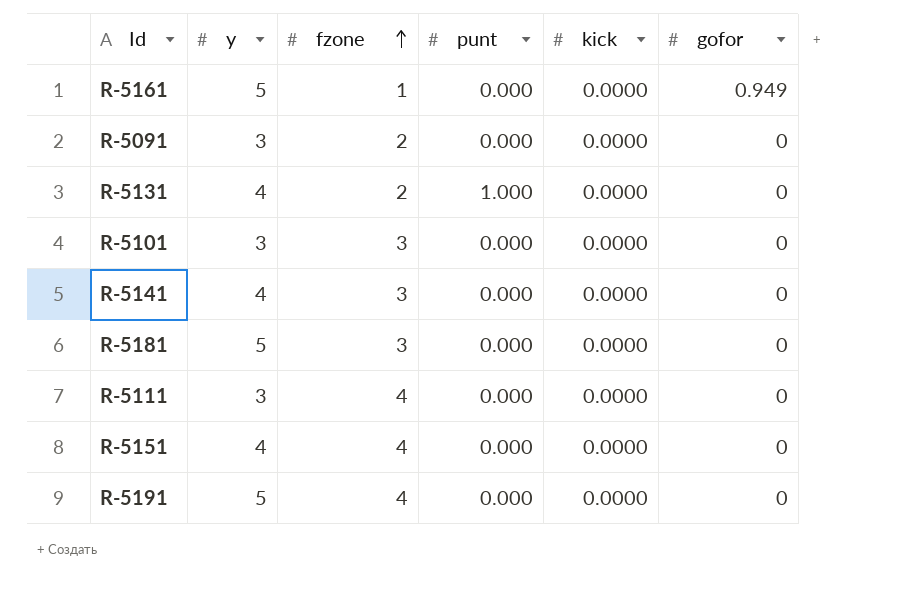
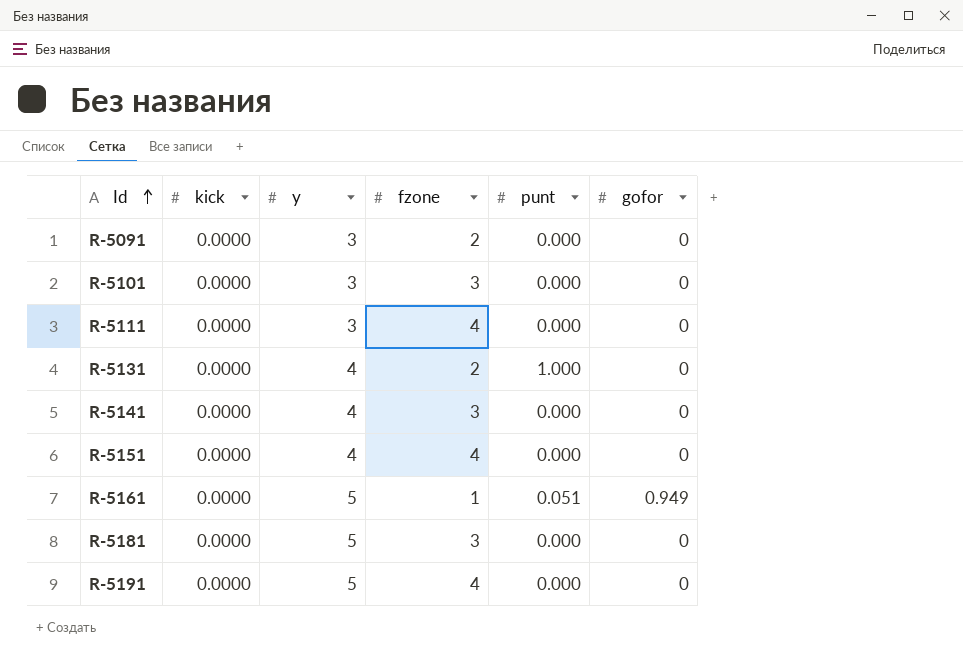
row order: fzone ascending -> Id ascending
column kick | position: 5 -> 2
R-5161 | punt: 0.000 -> 0.051

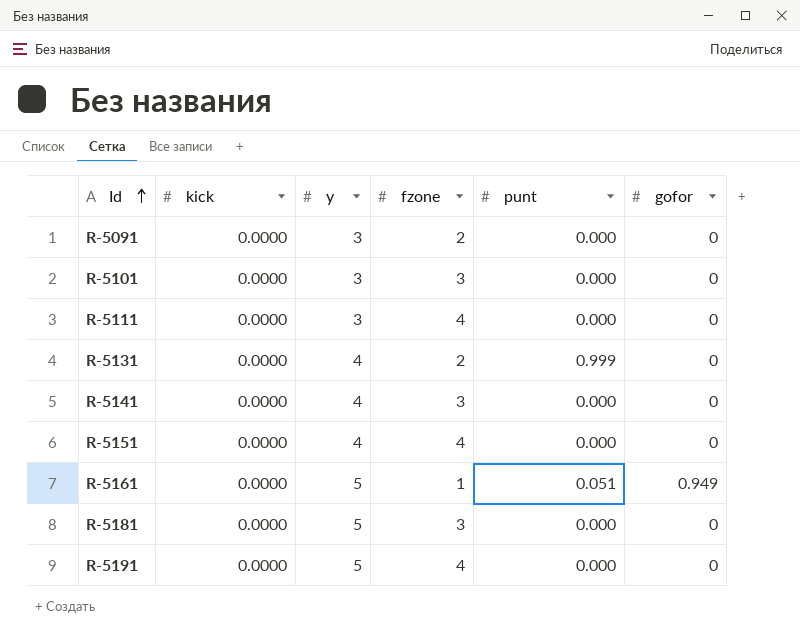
R-5131 | punt: 1.000 -> 0.999

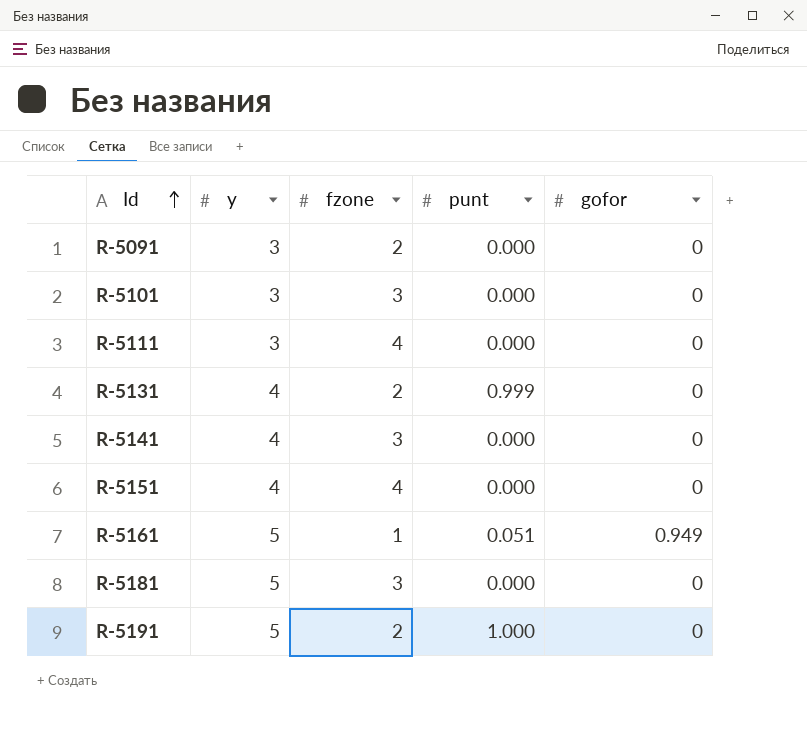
column kick | position: 2 -> none
R-5191 | fzone: 4 -> 2
R-5191 | punt: 0.000 -> 1.000

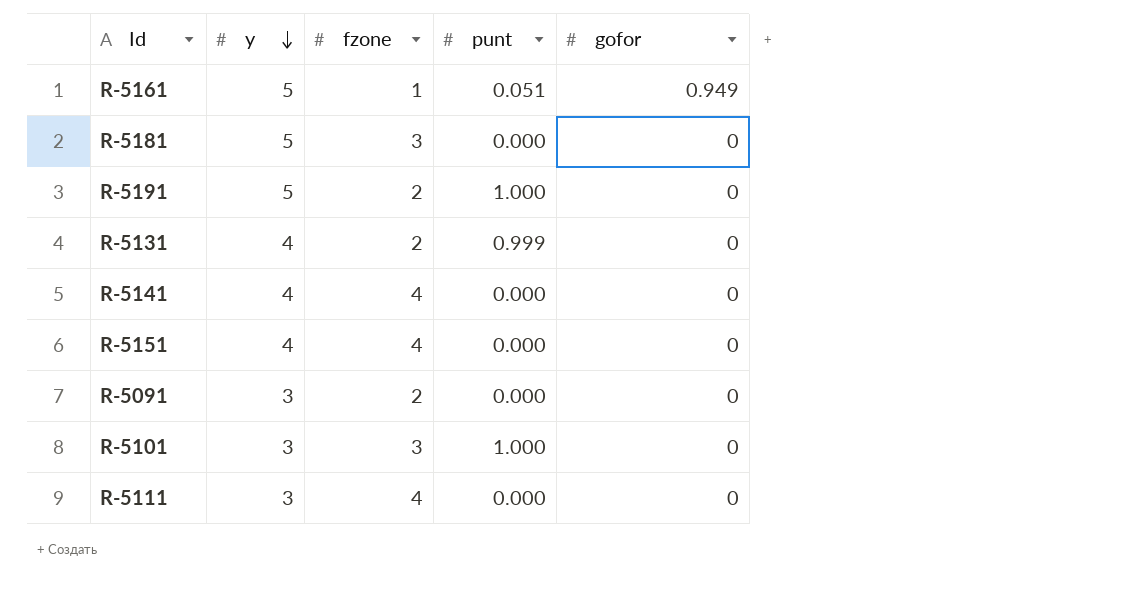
row order: Id ascending -> y descending
R-5141 | fzone: 3 -> 4
R-5101 | punt: 0.000 -> 1.000

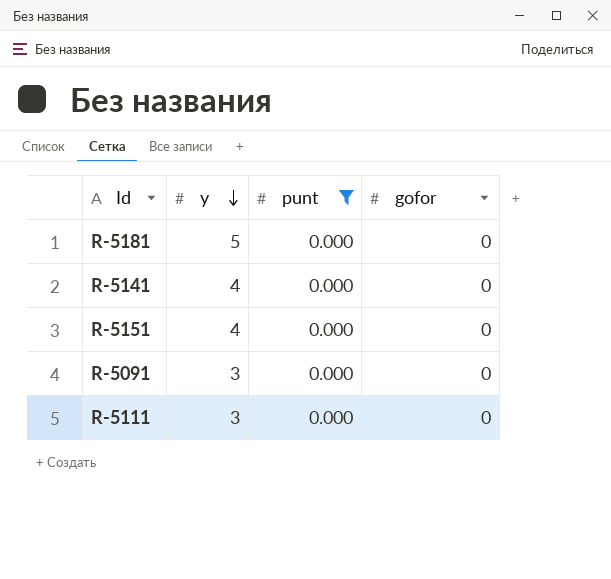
filter: none -> punt = 0.000
column fzone | position: 3 -> none

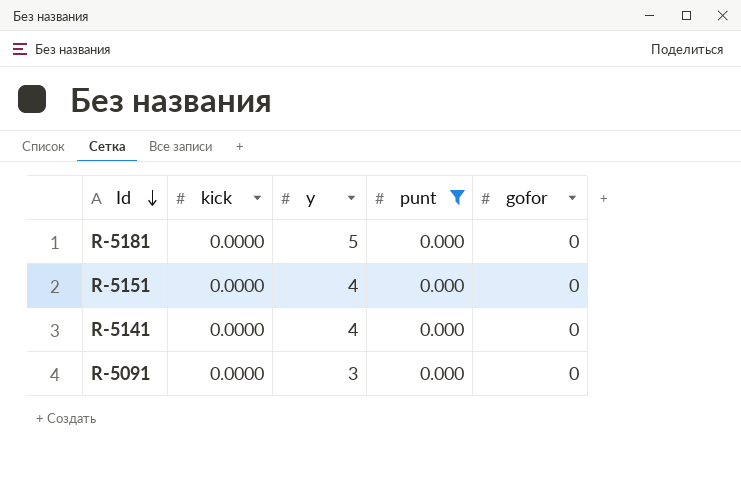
row order: y descending -> Id descending
column kick | position: none -> 2
row R-5111: 3 | 0.000 | 0 -> none

